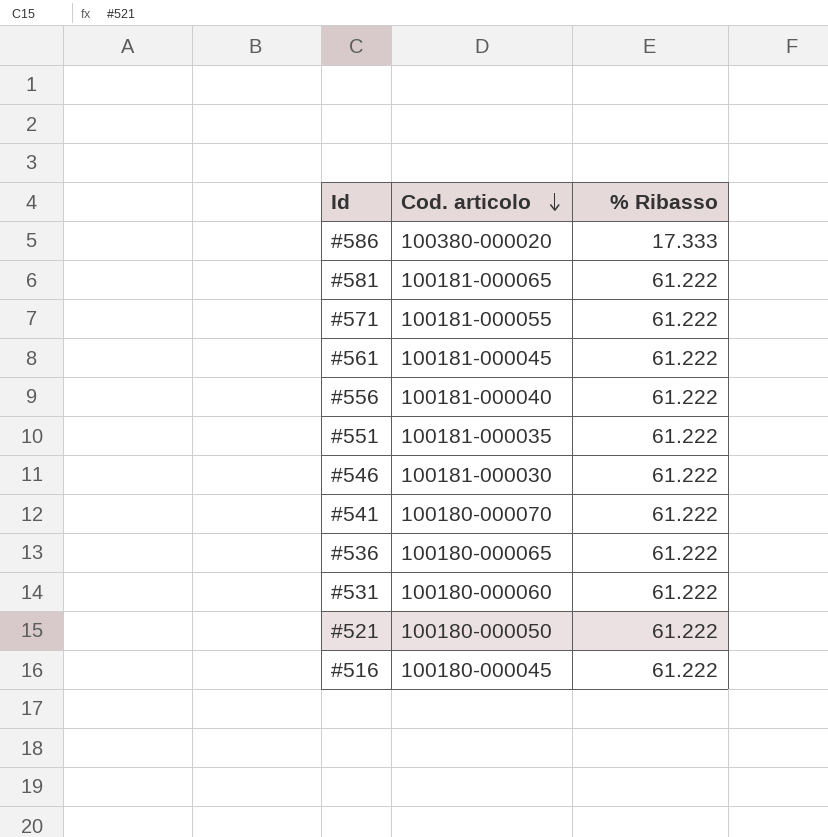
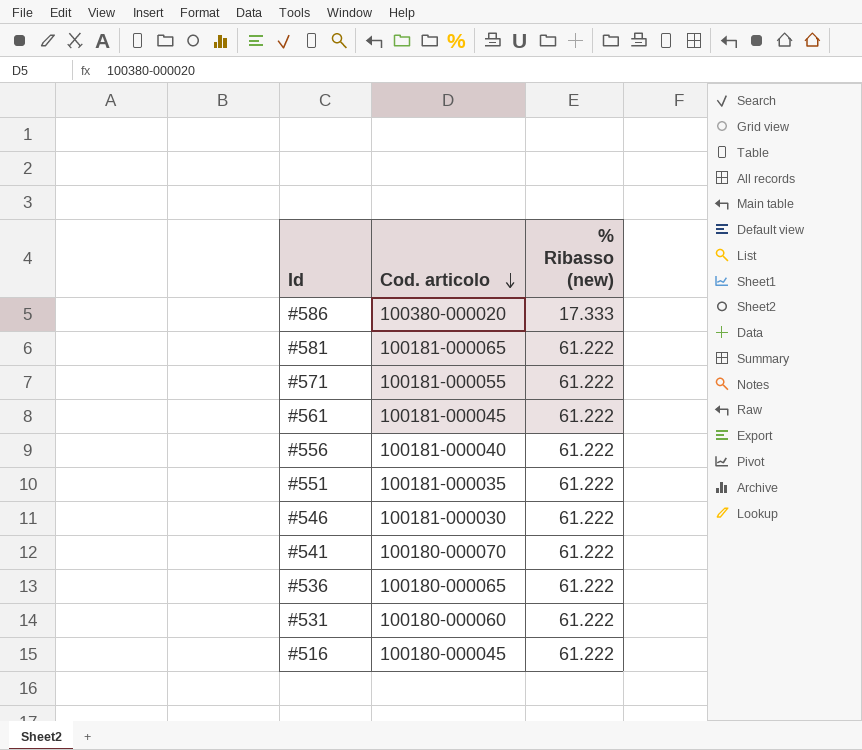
column name: % Ribasso -> % Ribasso (new)
row #521: 100180-000050 | 61.222 -> none

